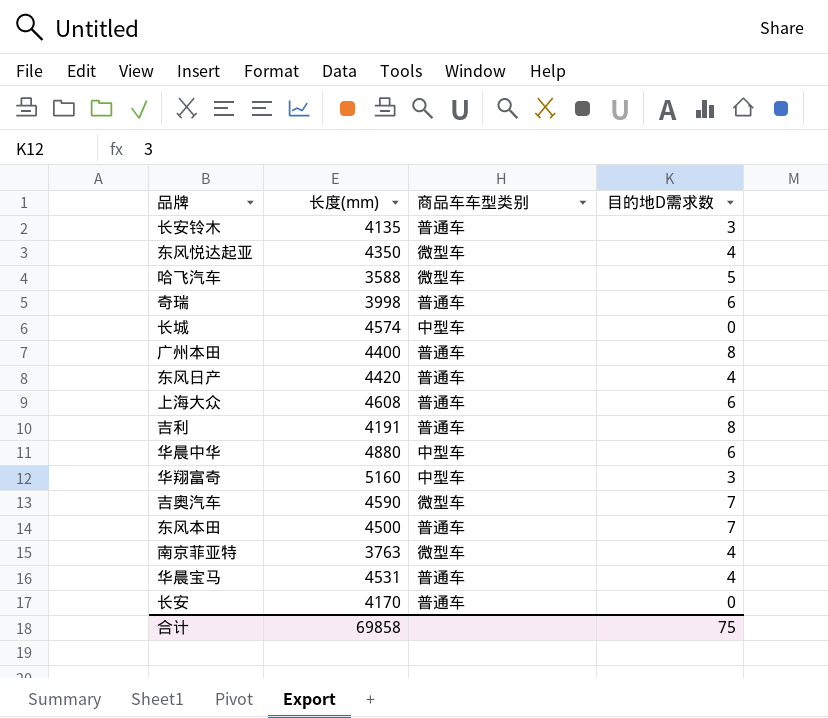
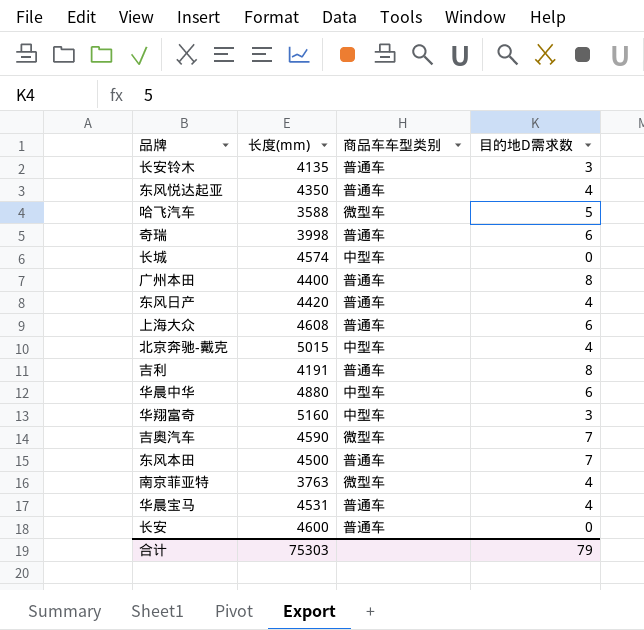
东风悦达起亚 | 商品车车型类别: 微型车 -> 普通车
row 北京奔驰-戴克: none -> 5015 | 中型车 | 4
长安 | 长度(mm): 4170 -> 4600
合计 | 长度(mm): 69858 -> 75303
合计 | 目的地D需求数: 75 -> 79

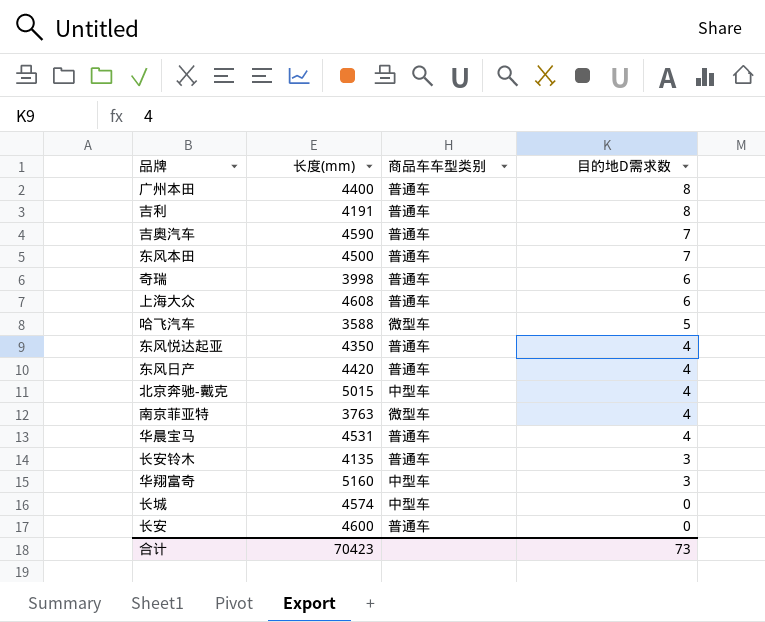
row order: none -> 目的地D需求数 descending
row 华晨中华: 4880 | 中型车 | 6 -> none
吉奥汽车 | 商品车车型类别: 微型车 -> 普通车
合计 | 长度(mm): 75303 -> 70423
合计 | 目的地D需求数: 79 -> 73

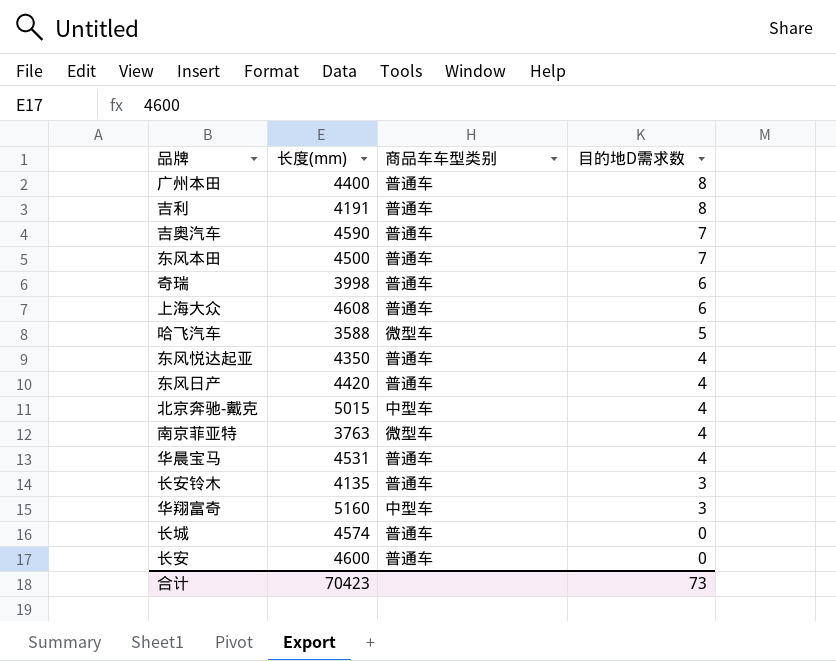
长城 | 商品车车型类别: 中型车 -> 普通车

